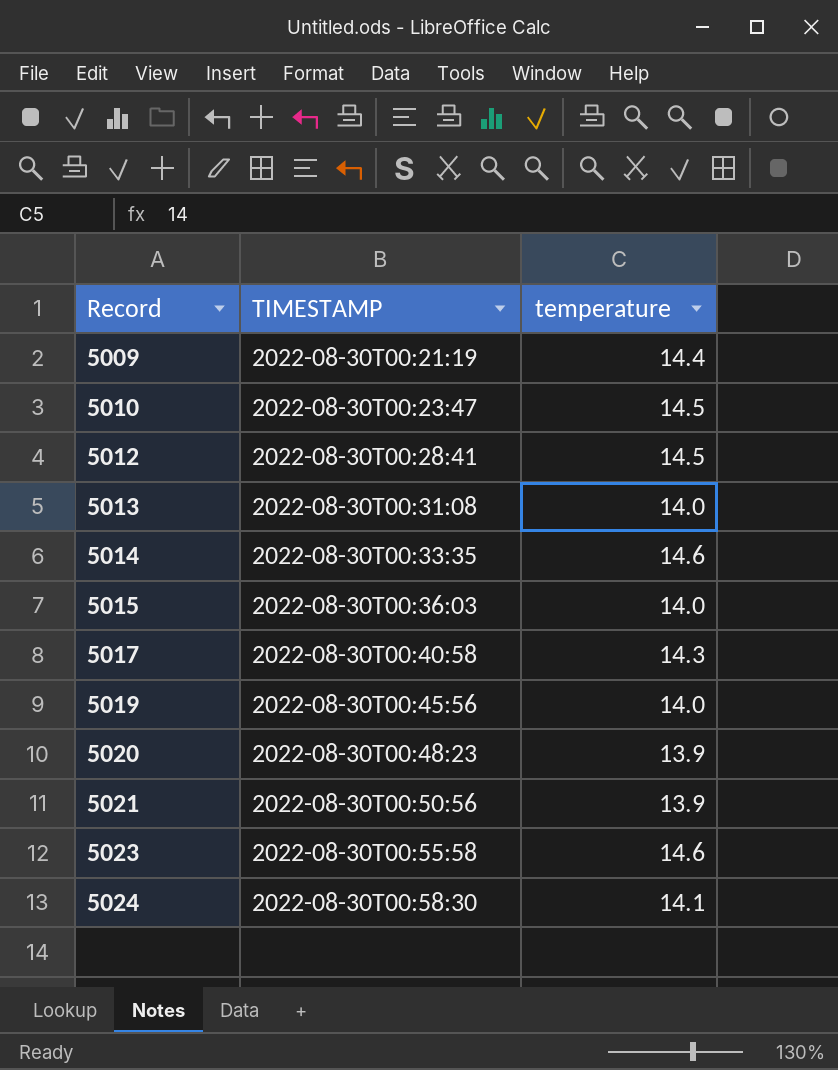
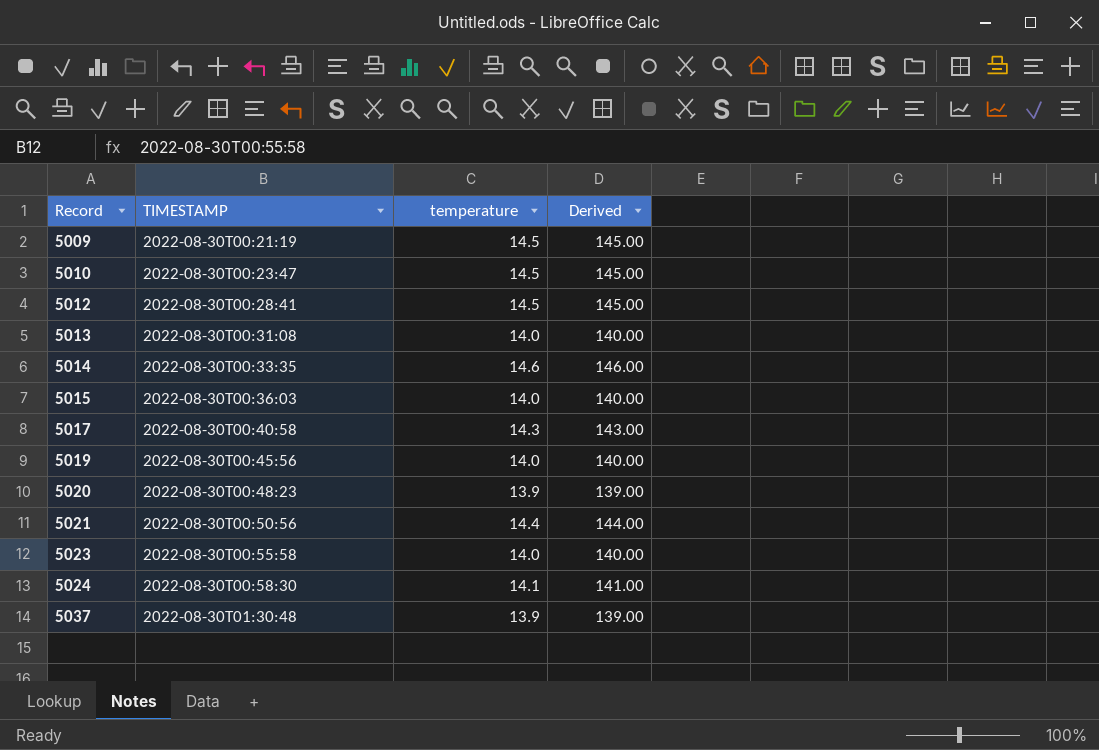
column Derived | formula: none -> [temperature] * 10
5009 | temperature: 14.4 -> 14.5
5021 | temperature: 13.9 -> 14.4
5023 | temperature: 14.6 -> 14.0
row 5037: none -> 2022-08-30T01:30:48 | 13.9 | 139.00

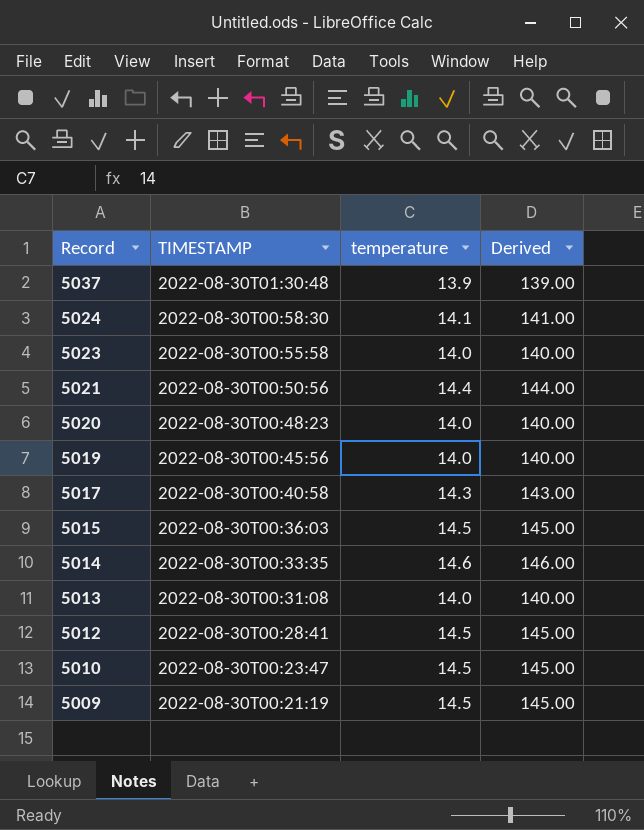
row order: Record ascending -> Record descending
5020 | temperature: 13.9 -> 14.0
5020 | Derived: 139.00 -> 140.00
5015 | temperature: 14.0 -> 14.5
5015 | Derived: 140.00 -> 145.00

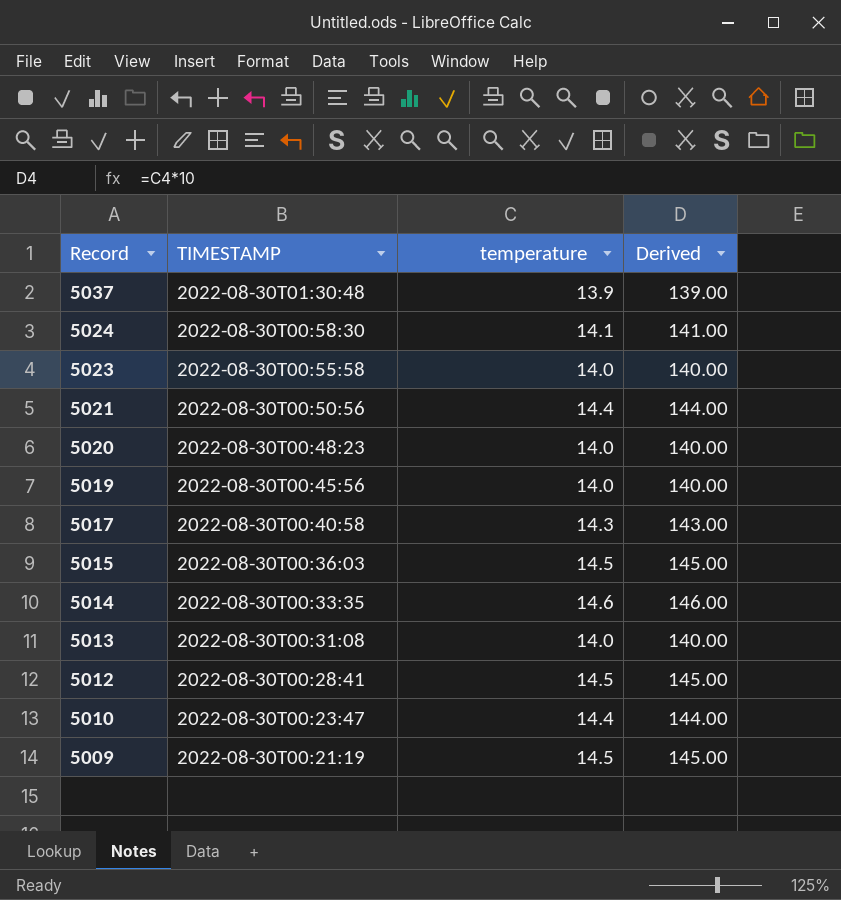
5010 | temperature: 14.5 -> 14.4
5010 | Derived: 145.00 -> 144.00

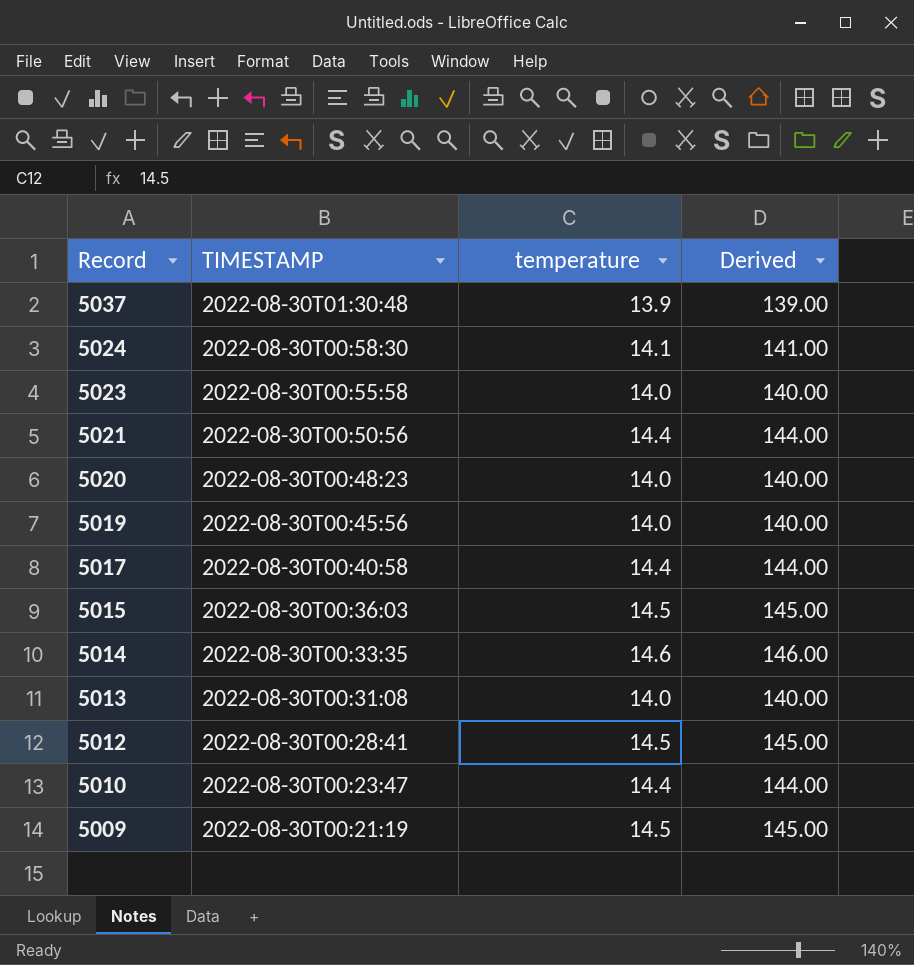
5017 | temperature: 14.3 -> 14.4
5017 | Derived: 143.00 -> 144.00

